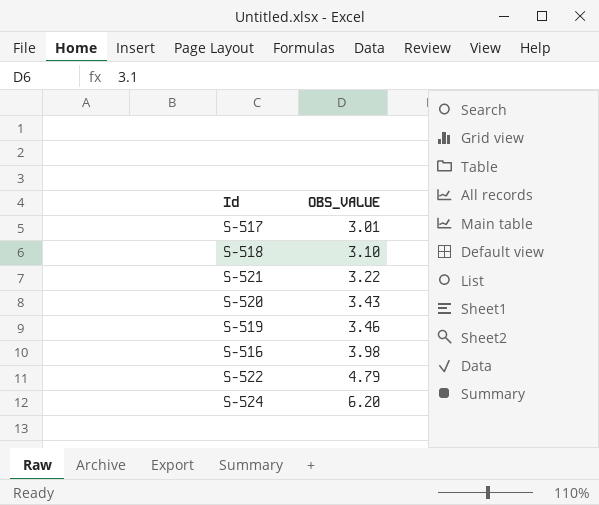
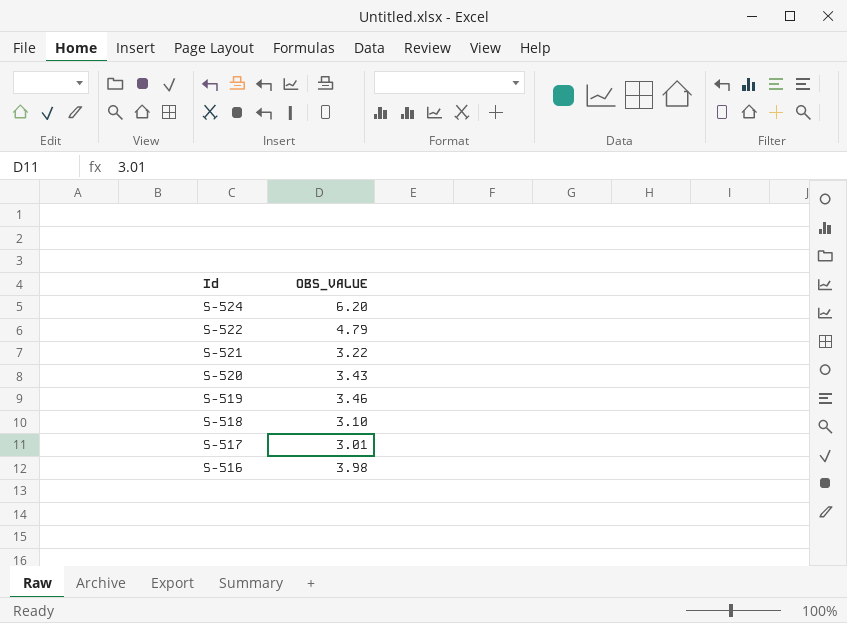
row order: OBS_VALUE ascending -> Id descending

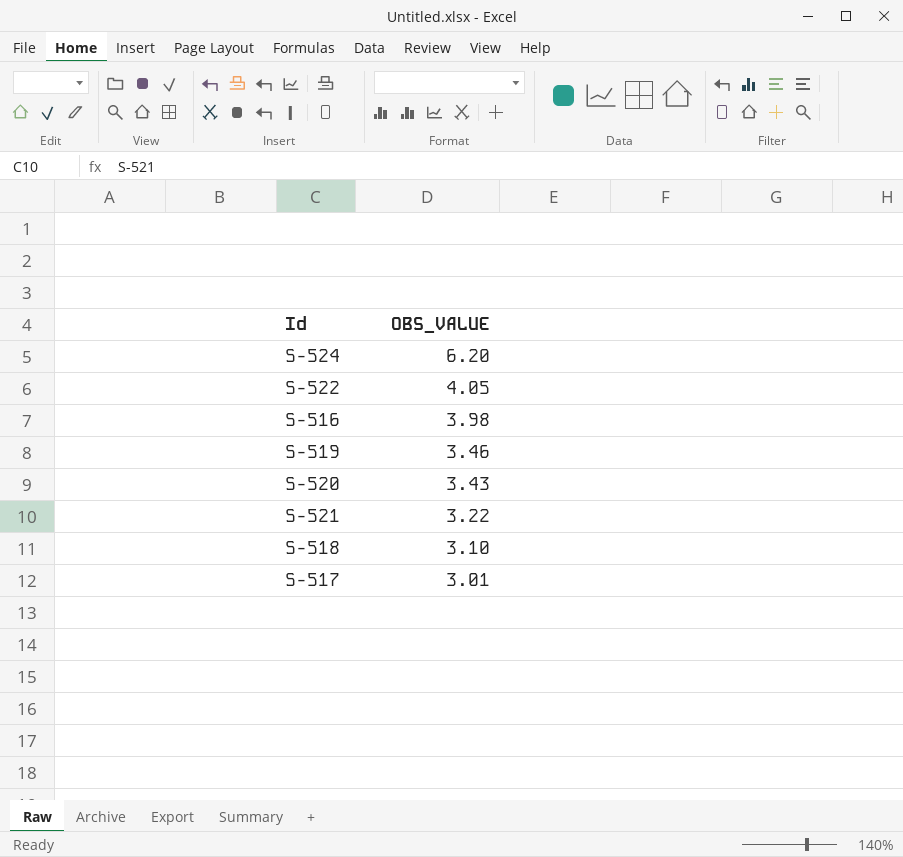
row order: Id descending -> OBS_VALUE descending
S-522 | OBS_VALUE: 4.79 -> 4.05

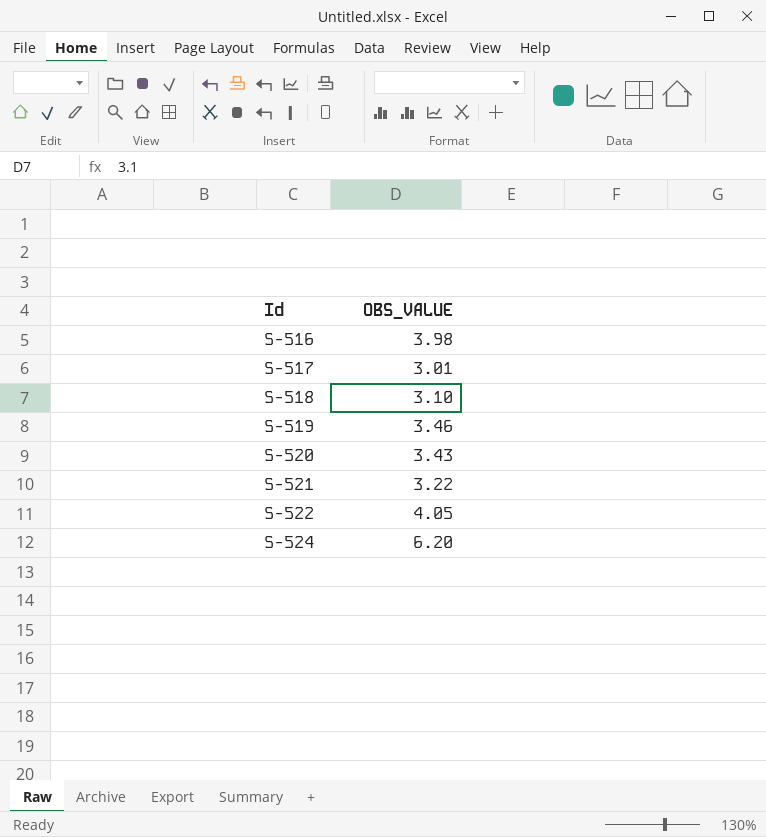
row order: OBS_VALUE descending -> Id ascending

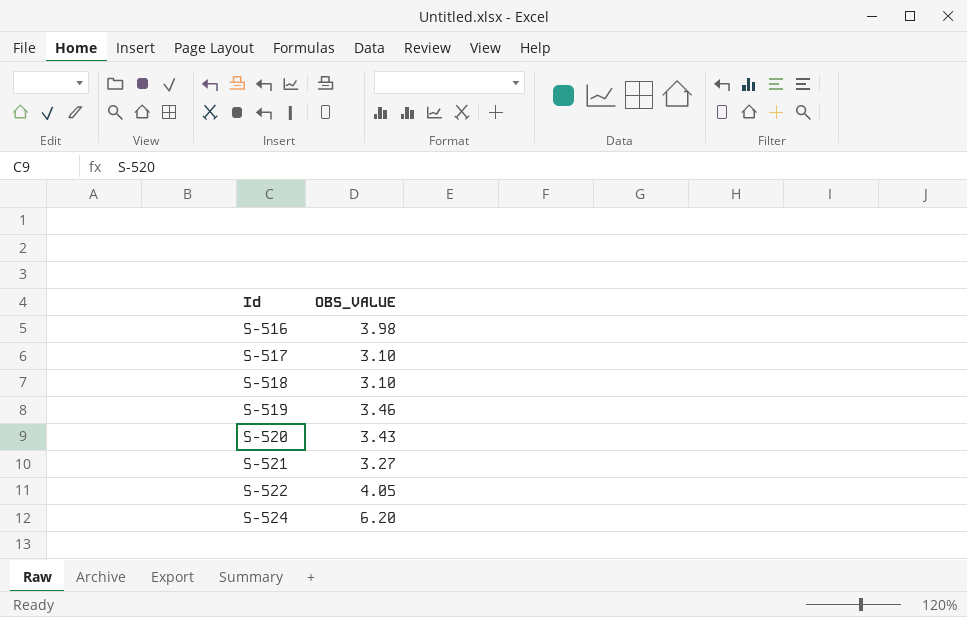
S-517 | OBS_VALUE: 3.01 -> 3.10
S-521 | OBS_VALUE: 3.22 -> 3.27

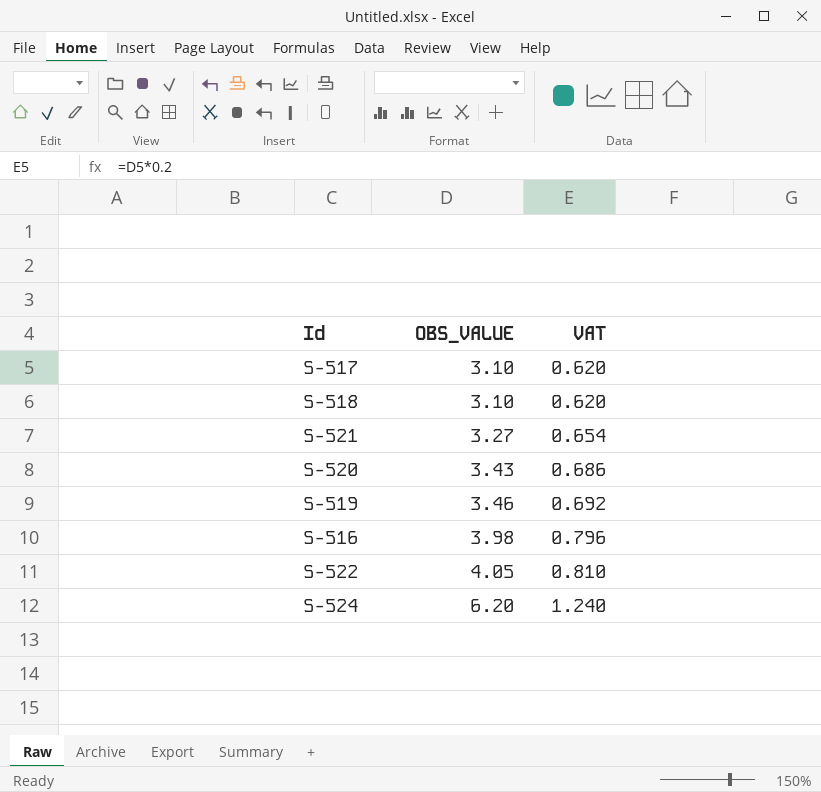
row order: Id ascending -> OBS_VALUE ascending
column VAT | formula: none -> [OBS_VALUE] * 0.2

